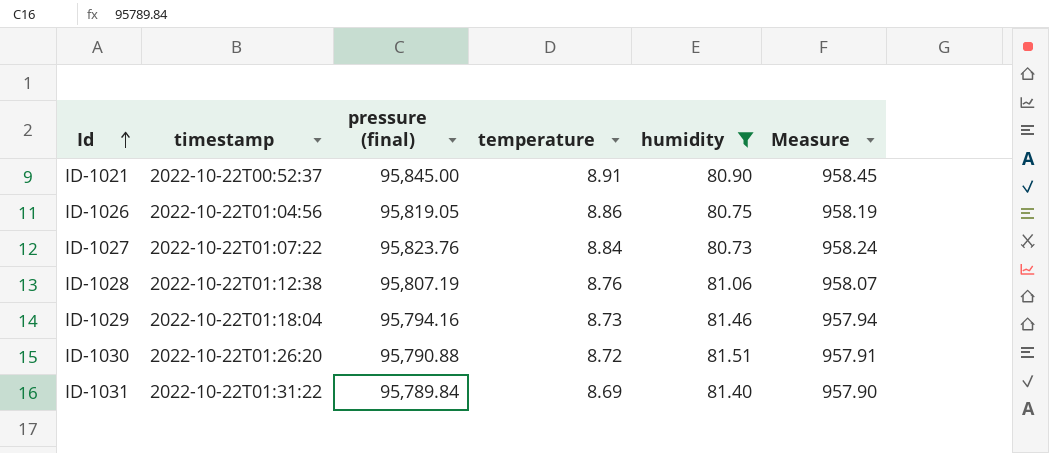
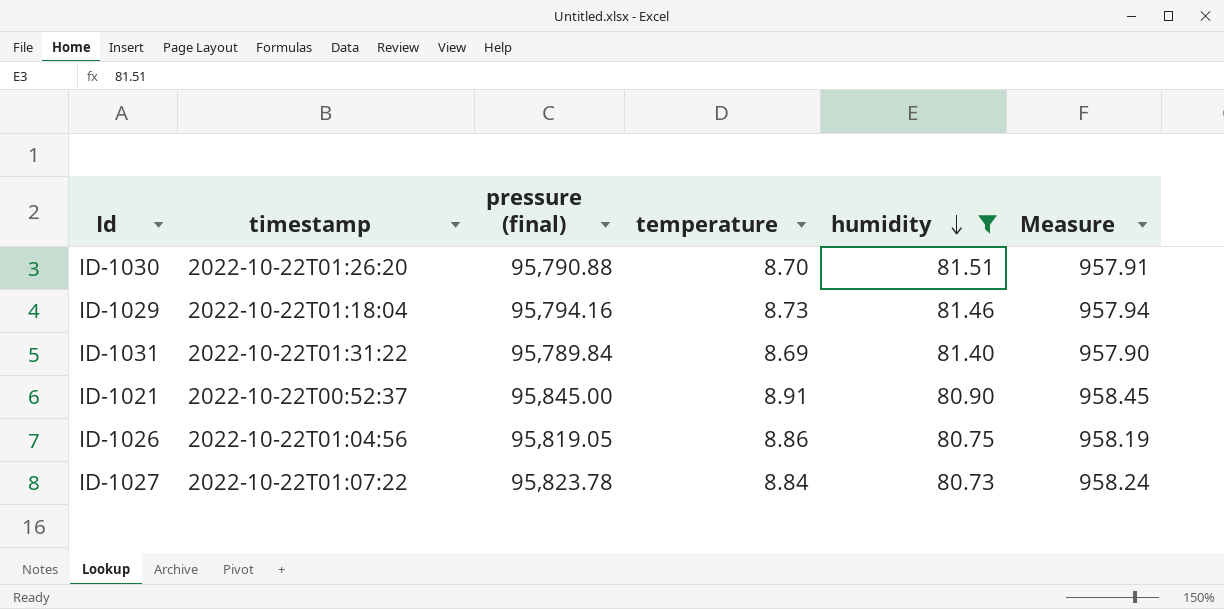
row order: Id ascending -> humidity descending
row ID-1028: 2022-10-22T01:12:38 | 95,807.19 | 8.76 | 81.06 | 958.07 -> none
ID-1030 | temperature: 8.72 -> 8.70
ID-1027 | pressure (final): 95,823.76 -> 95,823.78

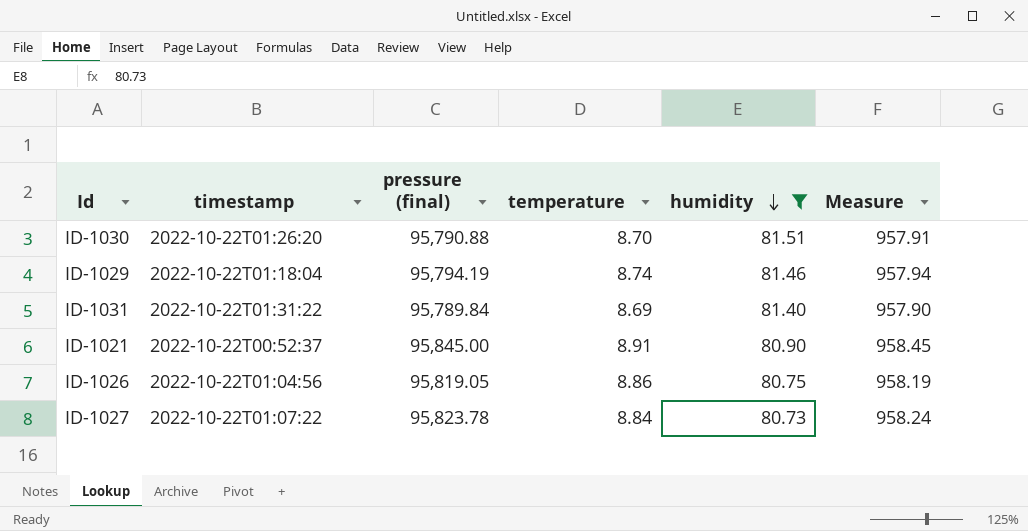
ID-1029 | pressure (final): 95,794.16 -> 95,794.19
ID-1029 | temperature: 8.73 -> 8.74

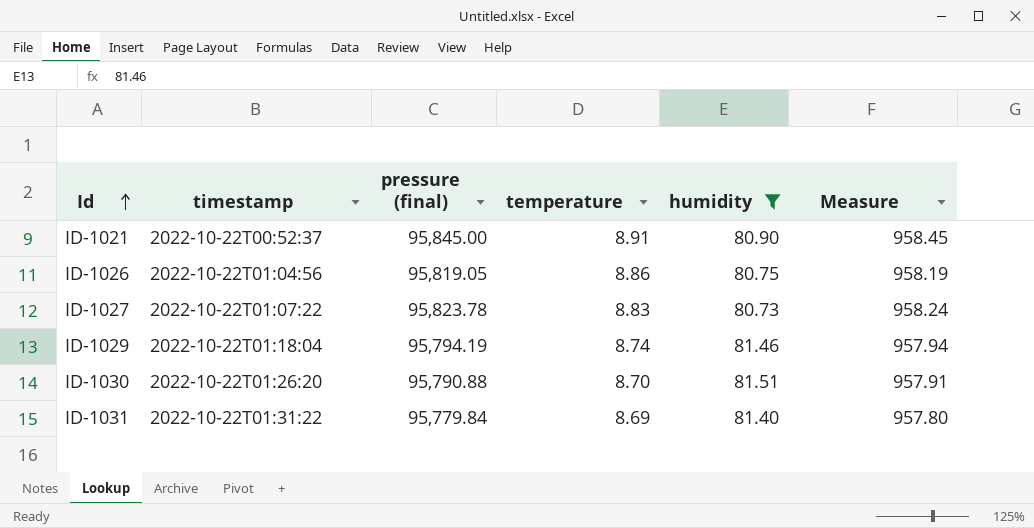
row order: humidity descending -> Id ascending
ID-1027 | temperature: 8.84 -> 8.83
ID-1031 | pressure (final): 95,789.84 -> 95,779.84
ID-1031 | Measure: 957.90 -> 957.80

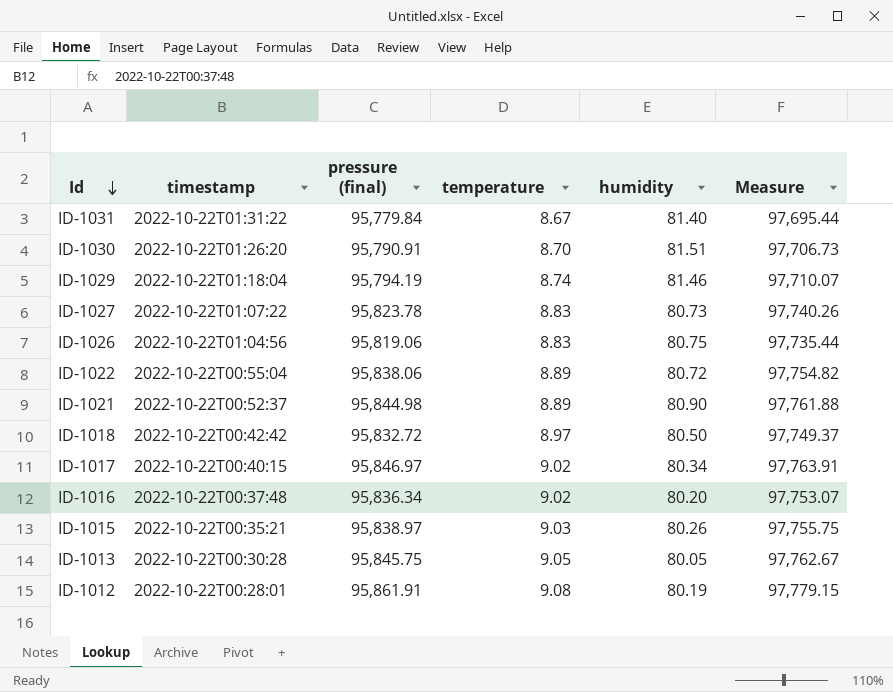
filter: humidity >= 80.73 -> none
row order: Id ascending -> Id descending
column Measure | formula: [pressure (final)] * 0.01 -> [pressure (final)] * 1.02
ID-1031 | temperature: 8.69 -> 8.67
ID-1030 | pressure (final): 95,790.88 -> 95,790.91
ID-1026 | pressure (final): 95,819.05 -> 95,819.06
ID-1026 | temperature: 8.86 -> 8.83
ID-1021 | pressure (final): 95,845.00 -> 95,844.98
ID-1021 | temperature: 8.91 -> 8.89

